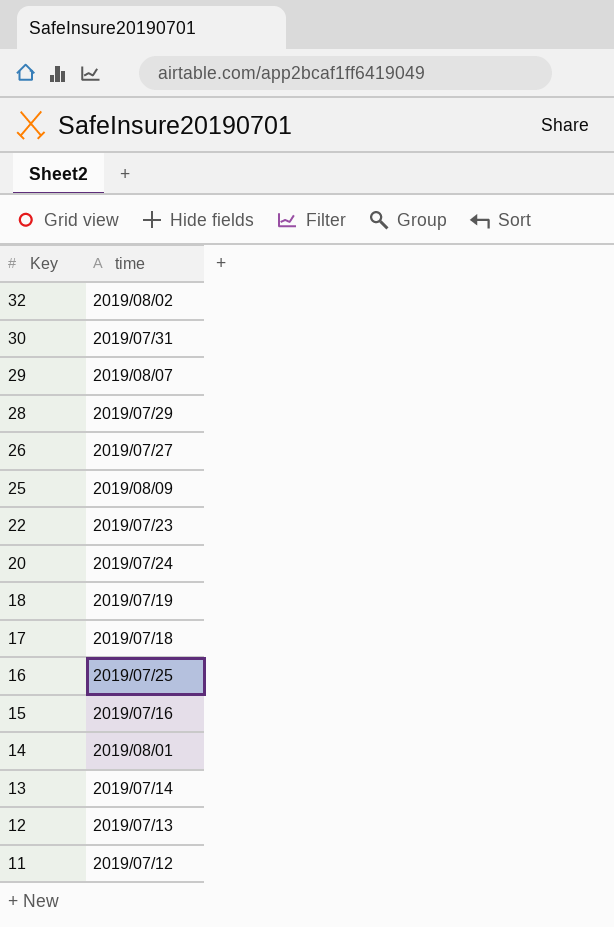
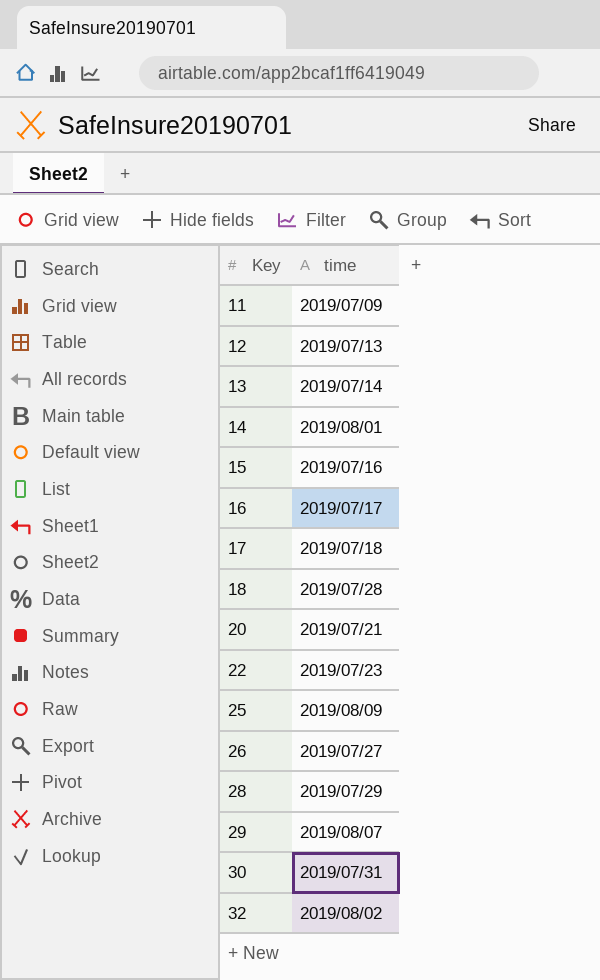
row order: Key descending -> Key ascending
11 | time: 2019/07/12 -> 2019/07/09
16 | time: 2019/07/25 -> 2019/07/17
18 | time: 2019/07/19 -> 2019/07/28
20 | time: 2019/07/24 -> 2019/07/21

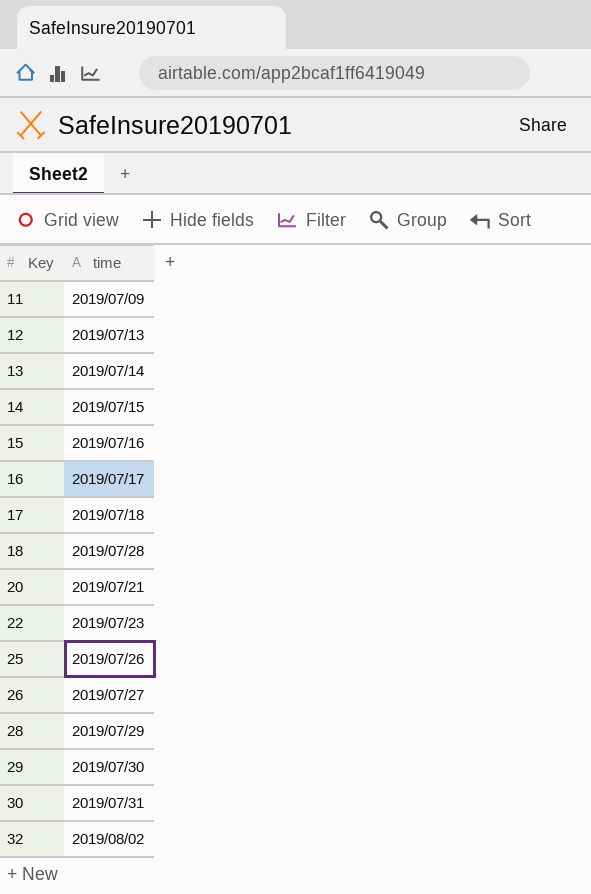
14 | time: 2019/08/01 -> 2019/07/15
25 | time: 2019/08/09 -> 2019/07/26
29 | time: 2019/08/07 -> 2019/07/30

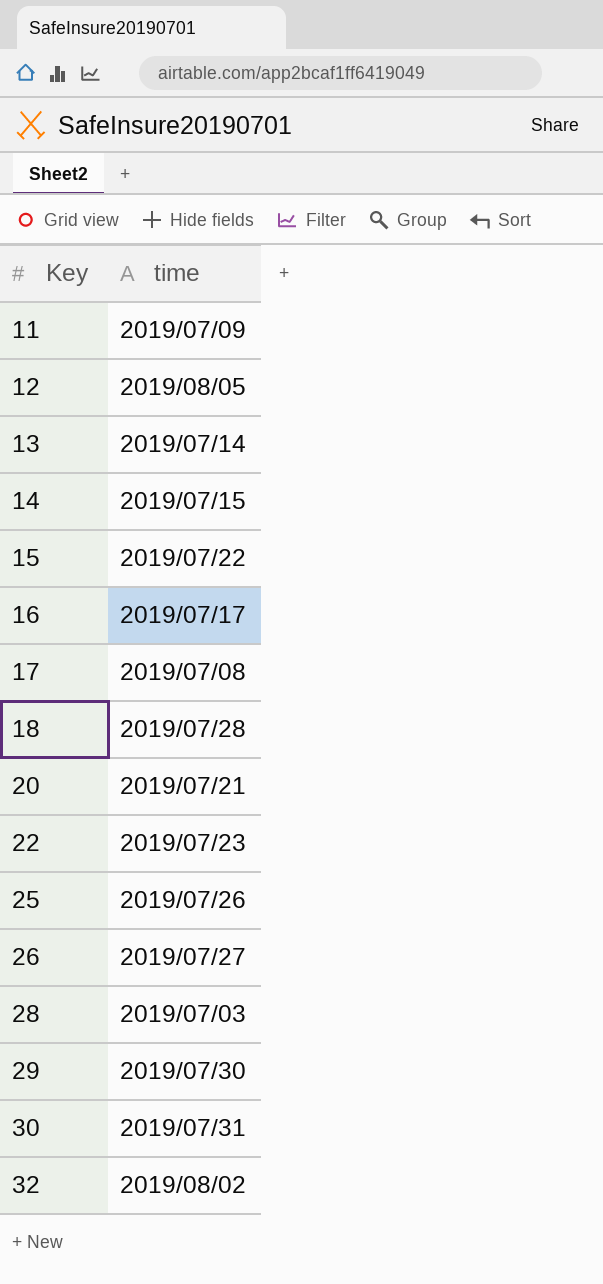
12 | time: 2019/07/13 -> 2019/08/05
15 | time: 2019/07/16 -> 2019/07/22
17 | time: 2019/07/18 -> 2019/07/08
28 | time: 2019/07/29 -> 2019/07/03

